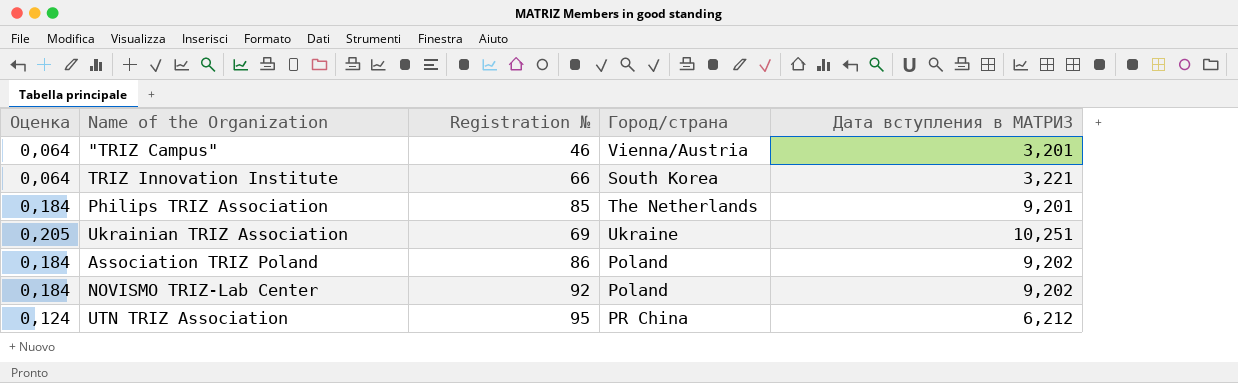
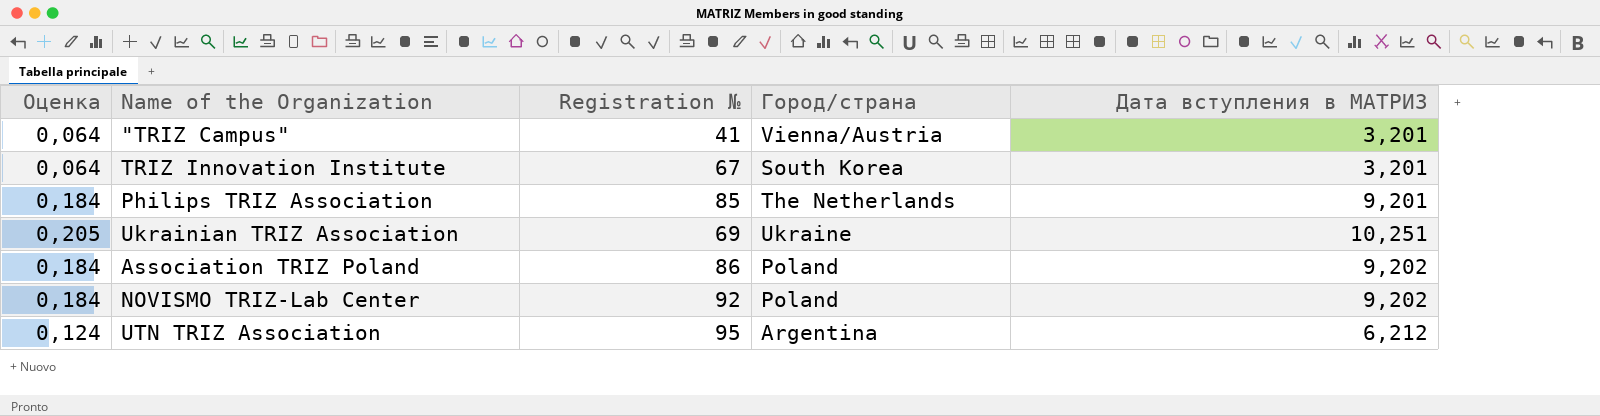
"TRIZ Campus" | Registration №: 46 -> 41
TRIZ Innovation Institute | Registration №: 66 -> 67
TRIZ Innovation Institute | Дата вступления в МАТРИЗ: 3,221 -> 3,201
UTN TRIZ Association | Город/страна: PR China -> Argentina

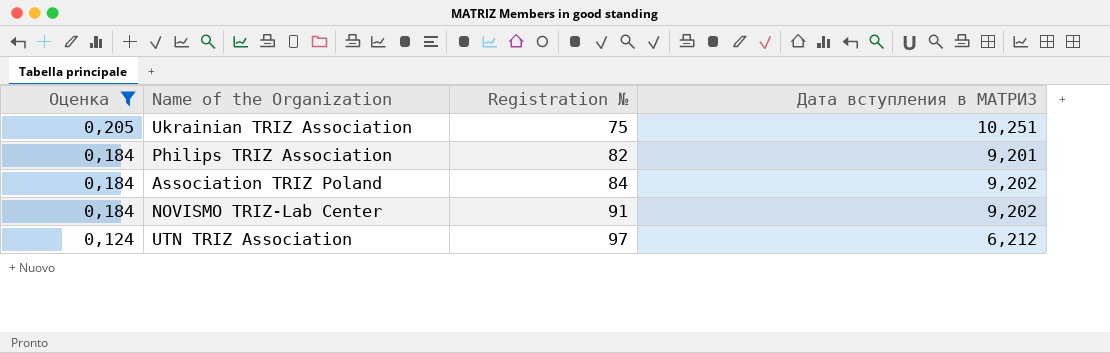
filter: none -> Оценка != 0,064
row order: none -> Оценка descending
column Город/страна | position: 4 -> none
Ukrainian TRIZ Association | Registration №: 69 -> 75
Philips TRIZ Association | Registration №: 85 -> 82
Association TRIZ Poland | Registration №: 86 -> 84
NOVISMO TRIZ-Lab Center | Registration №: 92 -> 91
UTN TRIZ Association | Registration №: 95 -> 97

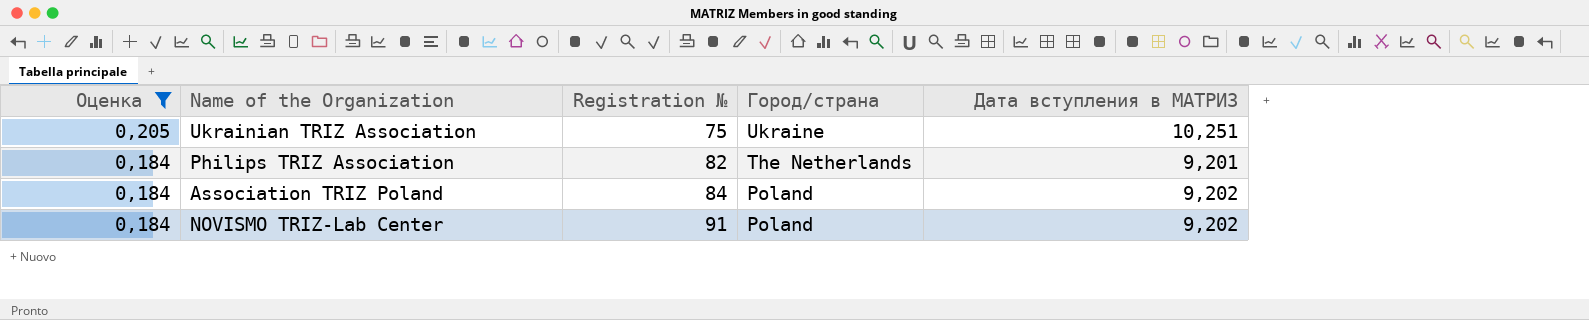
column Город/страна | position: none -> 4
row UTN TRIZ Association: 0,124 | 97 | 6,212 -> none

